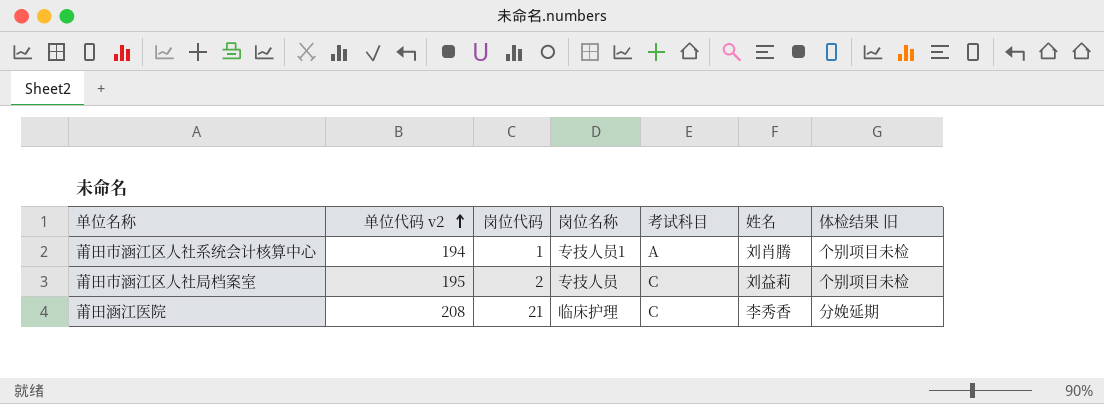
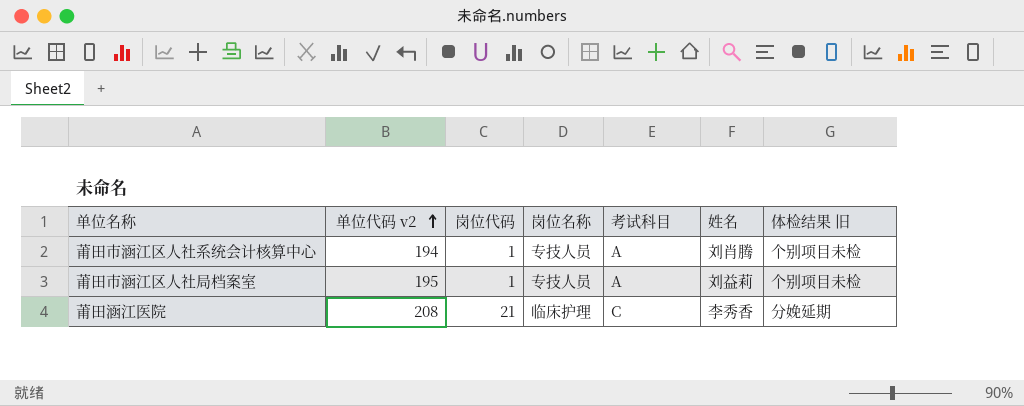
莆田市涵江区人社系统会计核算中心 | 岗位名称: 专技人员1 -> 专技人员
莆田市涵江区人社局档案室 | 岗位代码: 2 -> 1
莆田市涵江区人社局档案室 | 考试科目: C -> A

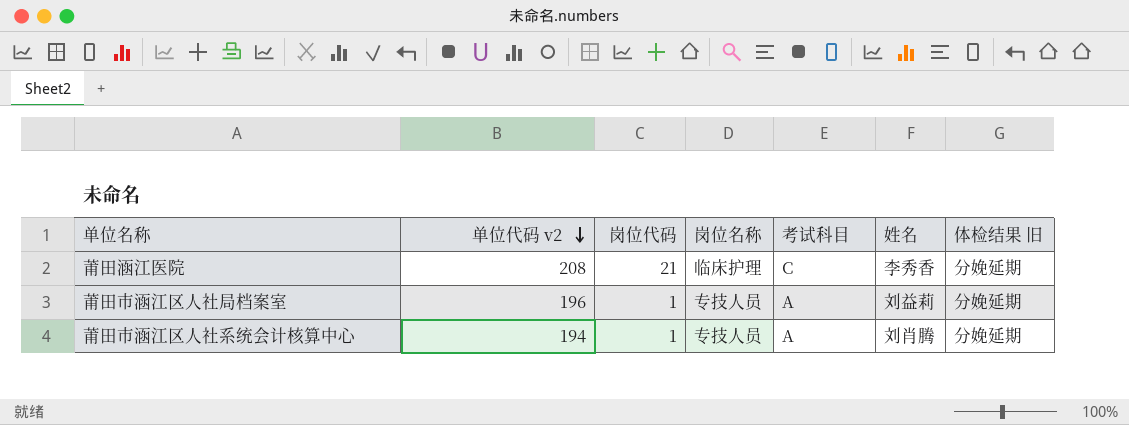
row order: 单位代码 v2 ascending -> 单位代码 v2 descending
莆田市涵江区人社局档案室 | 单位代码 v2: 195 -> 196
莆田市涵江区人社局档案室 | 体检结果 旧: 个别项目未检 -> 分娩延期
莆田市涵江区人社系统会计核算中心 | 体检结果 旧: 个别项目未检 -> 分娩延期

